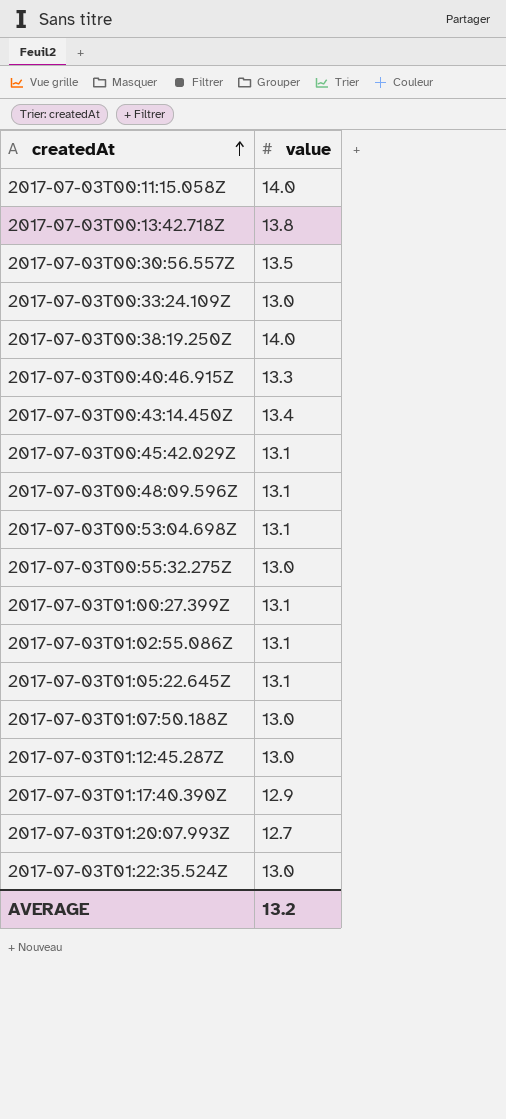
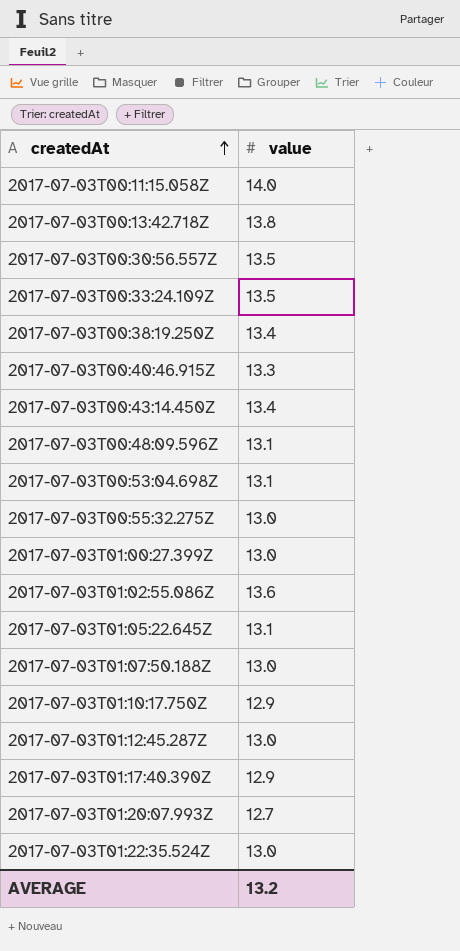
row 2017-07-03T00:45:42.029Z: 13.1 -> none
2017-07-03T00:33:24.109Z | value: 13.0 -> 13.5
2017-07-03T00:38:19.250Z | value: 14.0 -> 13.4
2017-07-03T01:00:27.399Z | value: 13.1 -> 13.0
2017-07-03T01:02:55.086Z | value: 13.1 -> 13.6
row 2017-07-03T01:10:17.750Z: none -> 12.9

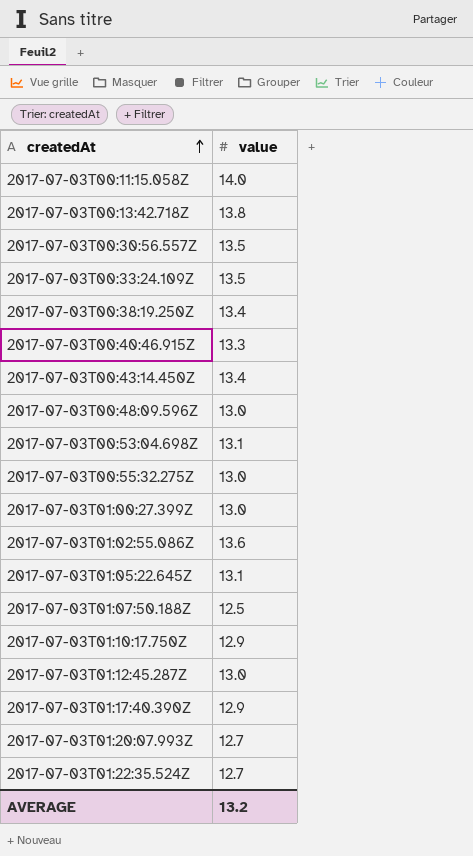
2017-07-03T00:48:09.596Z | value: 13.1 -> 13.0
2017-07-03T01:07:50.188Z | value: 13.0 -> 12.5
2017-07-03T01:22:35.524Z | value: 13.0 -> 12.7

